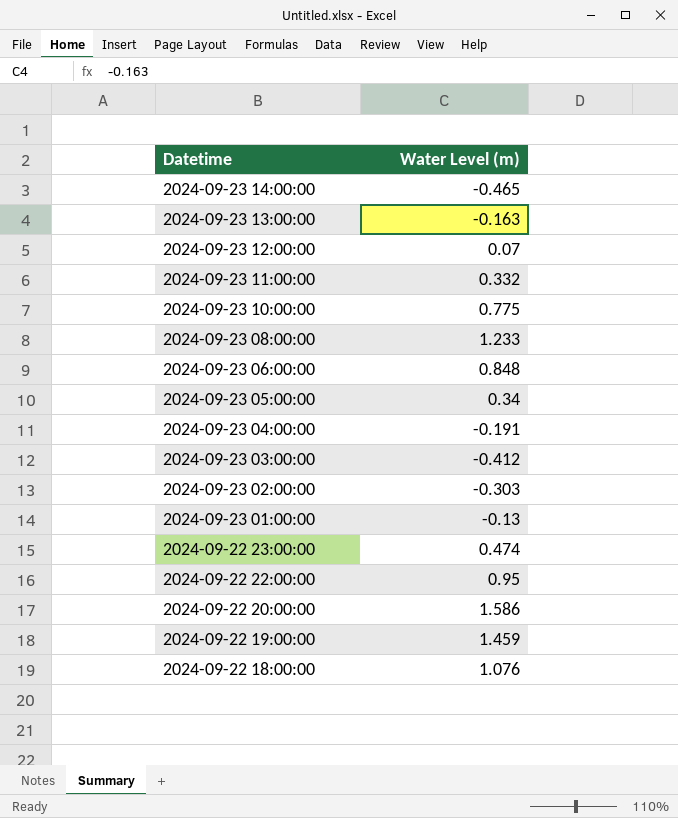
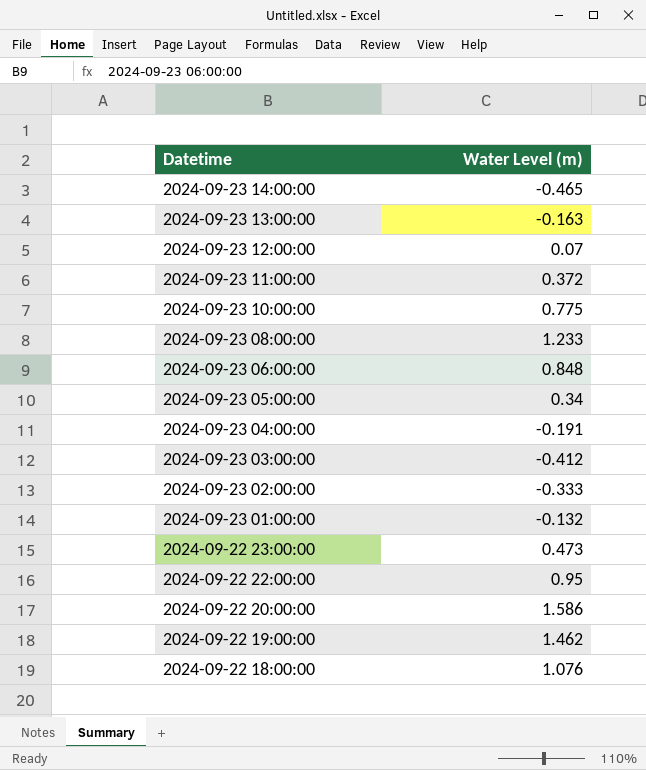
2024-09-23 11:00:00 | Water Level (m): 0.332 -> 0.372
2024-09-23 02:00:00 | Water Level (m): -0.303 -> -0.333
2024-09-23 01:00:00 | Water Level (m): -0.13 -> -0.132
2024-09-22 23:00:00 | Water Level (m): 0.474 -> 0.473
2024-09-22 19:00:00 | Water Level (m): 1.459 -> 1.462

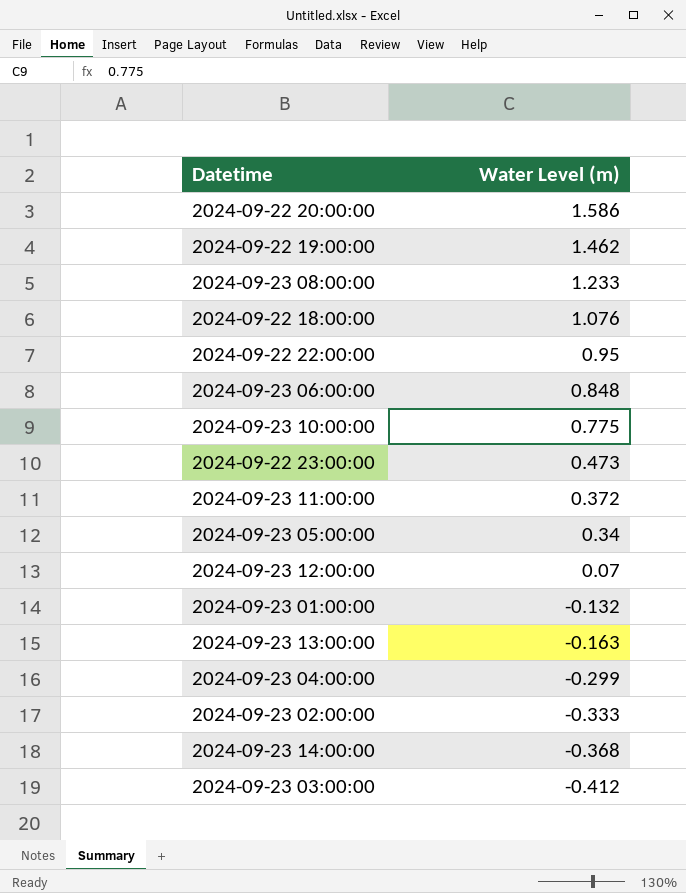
row order: Datetime descending -> Water Level (m) descending
2024-09-23 04:00:00 | Water Level (m): -0.191 -> -0.299
2024-09-23 14:00:00 | Water Level (m): -0.465 -> -0.368

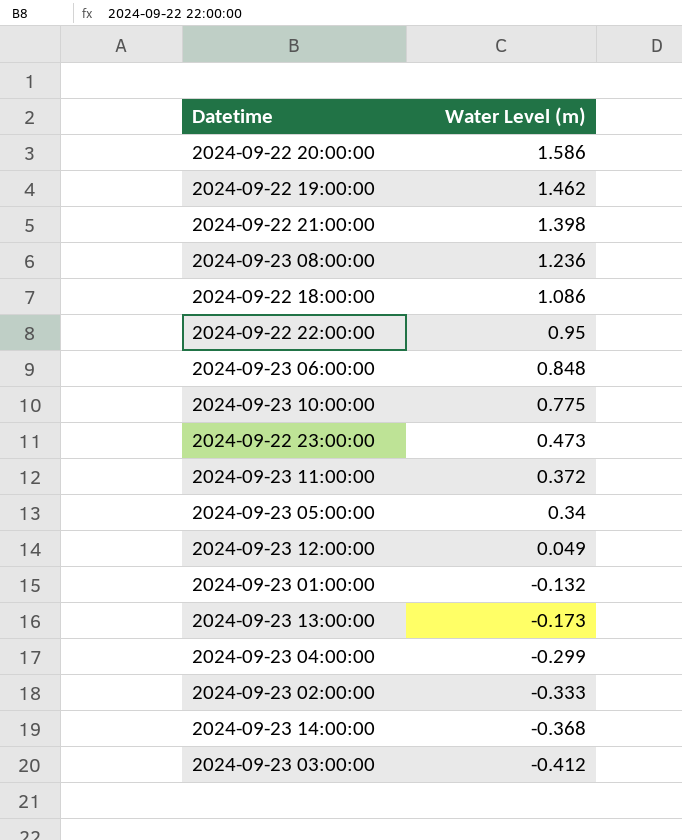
row 2024-09-22 21:00:00: none -> 1.398
2024-09-23 08:00:00 | Water Level (m): 1.233 -> 1.236
2024-09-22 18:00:00 | Water Level (m): 1.076 -> 1.086
2024-09-23 12:00:00 | Water Level (m): 0.07 -> 0.049
2024-09-23 13:00:00 | Water Level (m): -0.163 -> -0.173

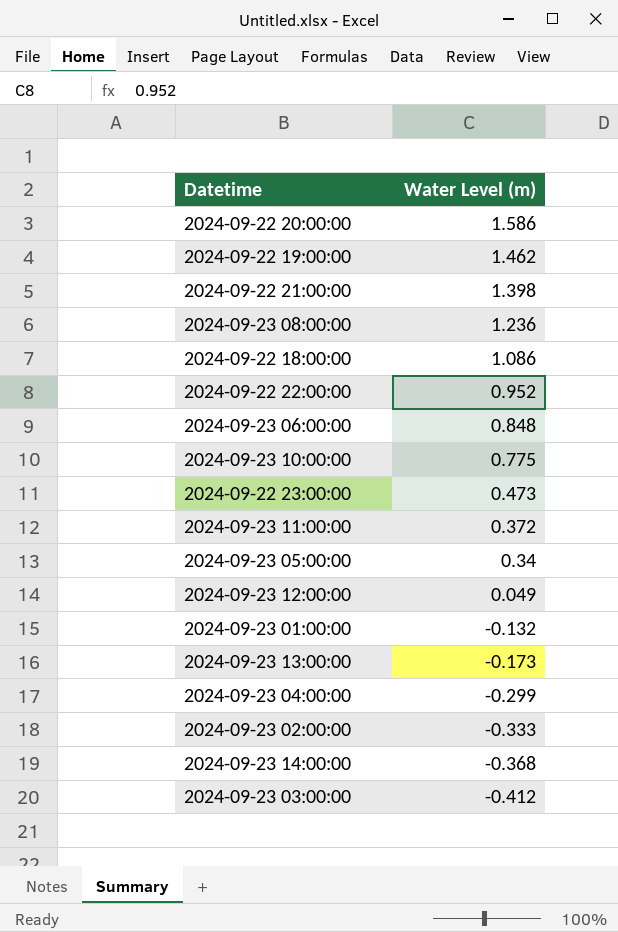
2024-09-22 22:00:00 | Water Level (m): 0.95 -> 0.952

